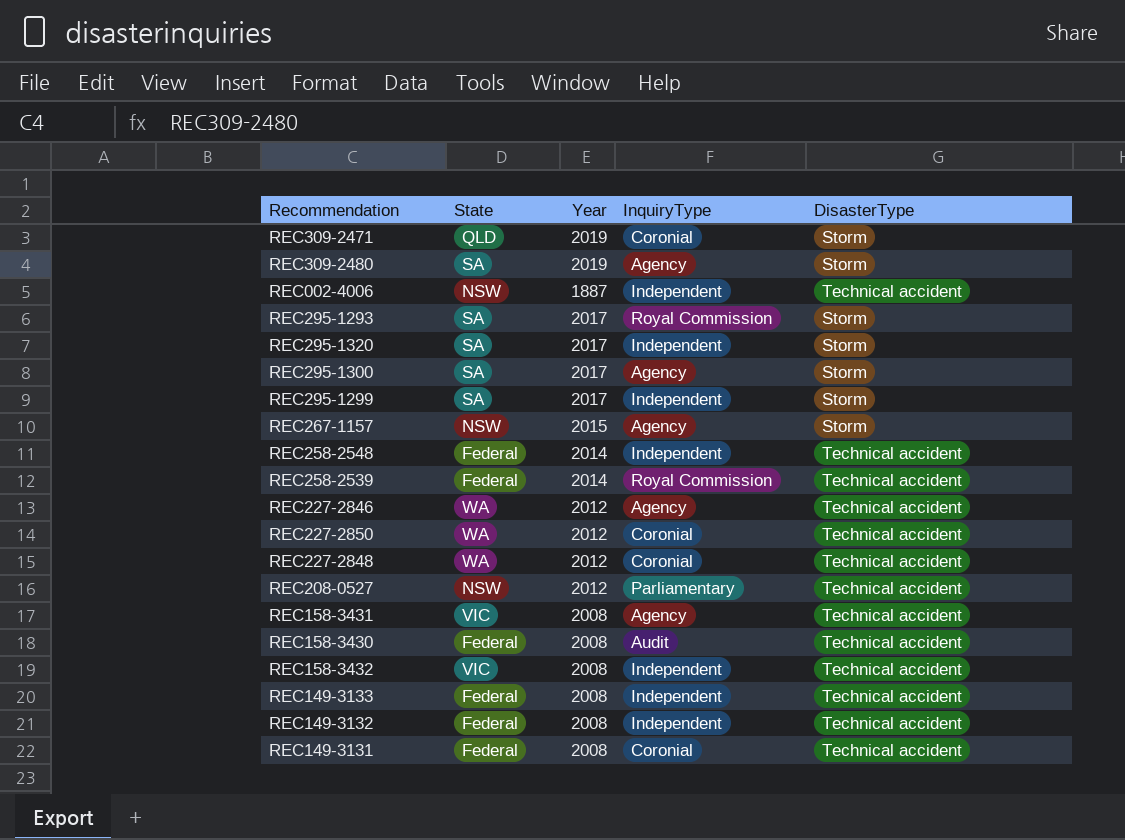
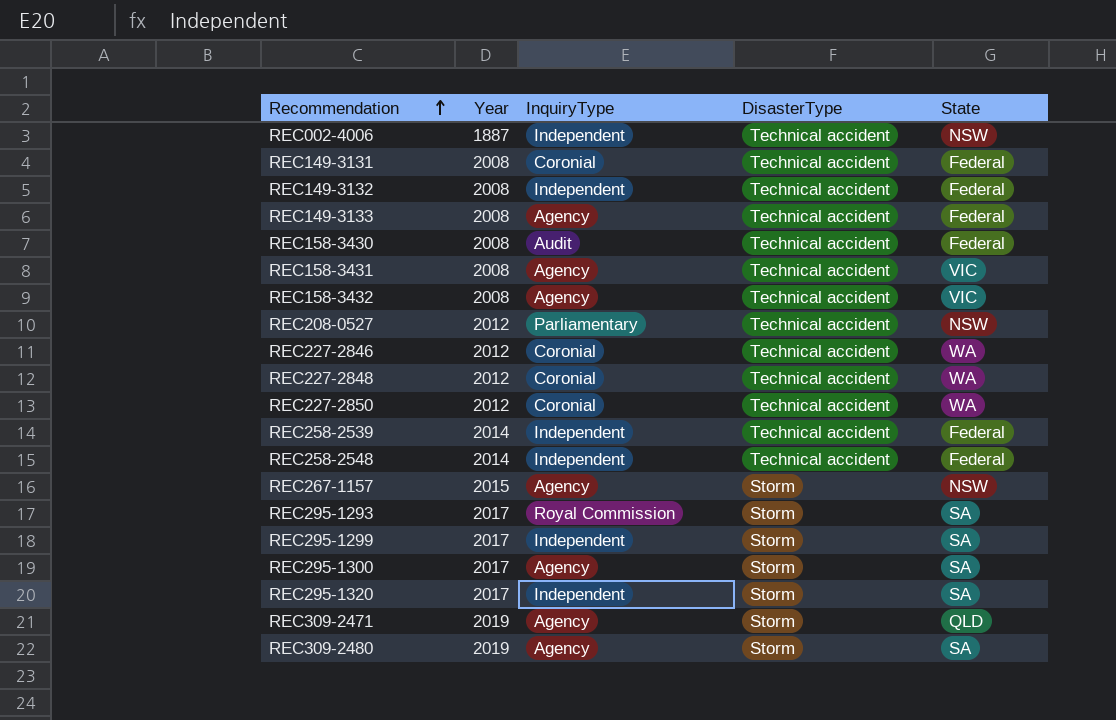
row order: none -> Recommendation ascending
column State | position: 2 -> 5
REC149-3133 | InquiryType: Independent -> Agency
REC158-3432 | InquiryType: Independent -> Agency
REC227-2846 | InquiryType: Agency -> Coronial
REC258-2539 | InquiryType: Royal Commission -> Independent
REC309-2471 | InquiryType: Coronial -> Agency

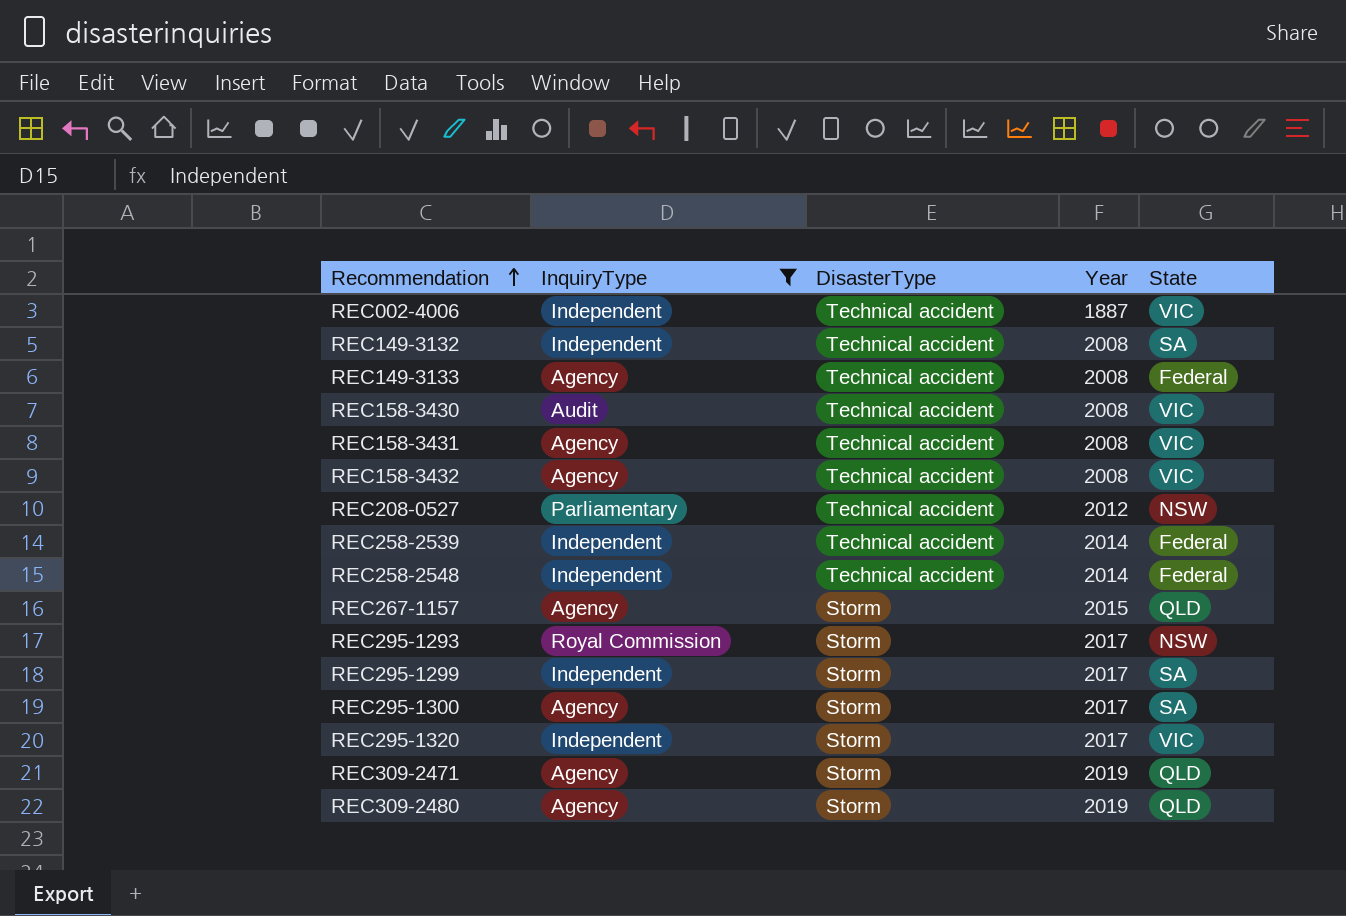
filter: none -> InquiryType != Coronial
column Year | position: 2 -> 4
REC002-4006 | State: NSW -> VIC
REC149-3132 | State: Federal -> SA
REC158-3430 | State: Federal -> VIC
REC267-1157 | State: NSW -> QLD
REC295-1293 | State: SA -> NSW
REC295-1320 | State: SA -> VIC
REC309-2480 | State: SA -> QLD

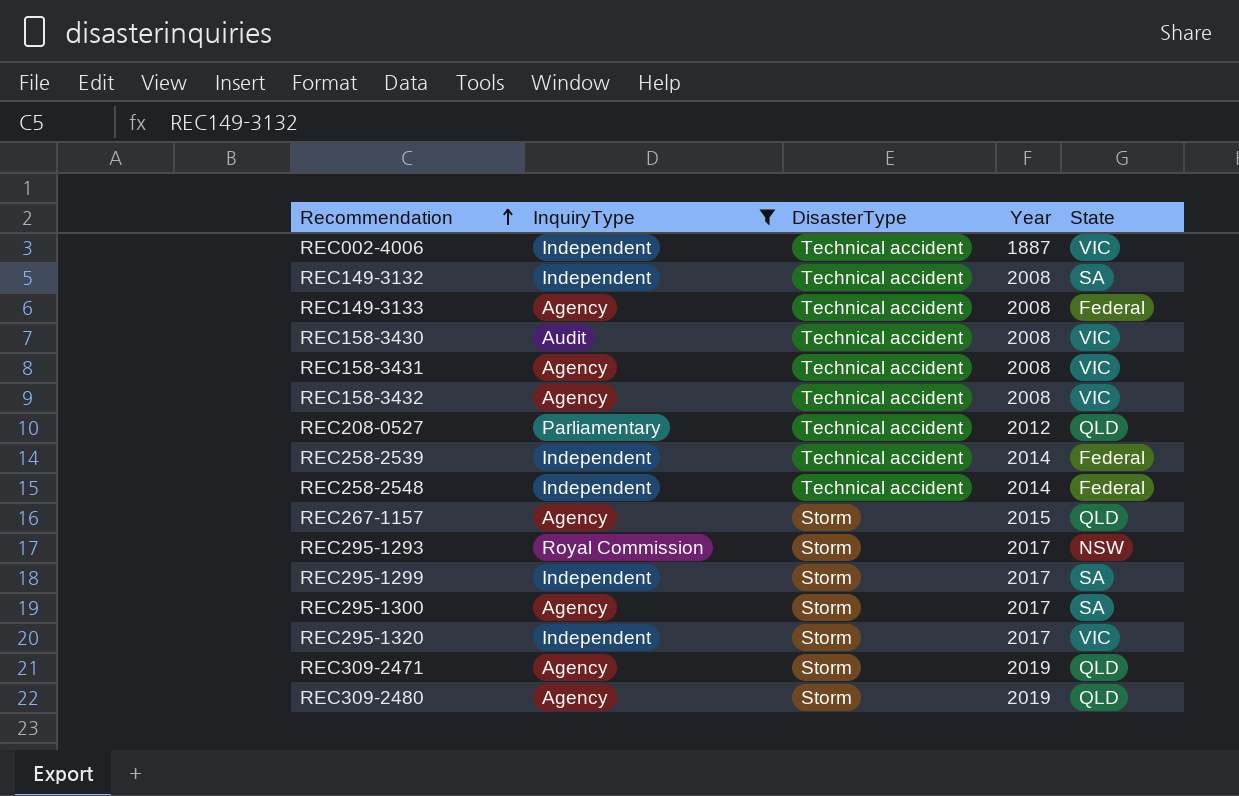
REC208-0527 | State: NSW -> QLD

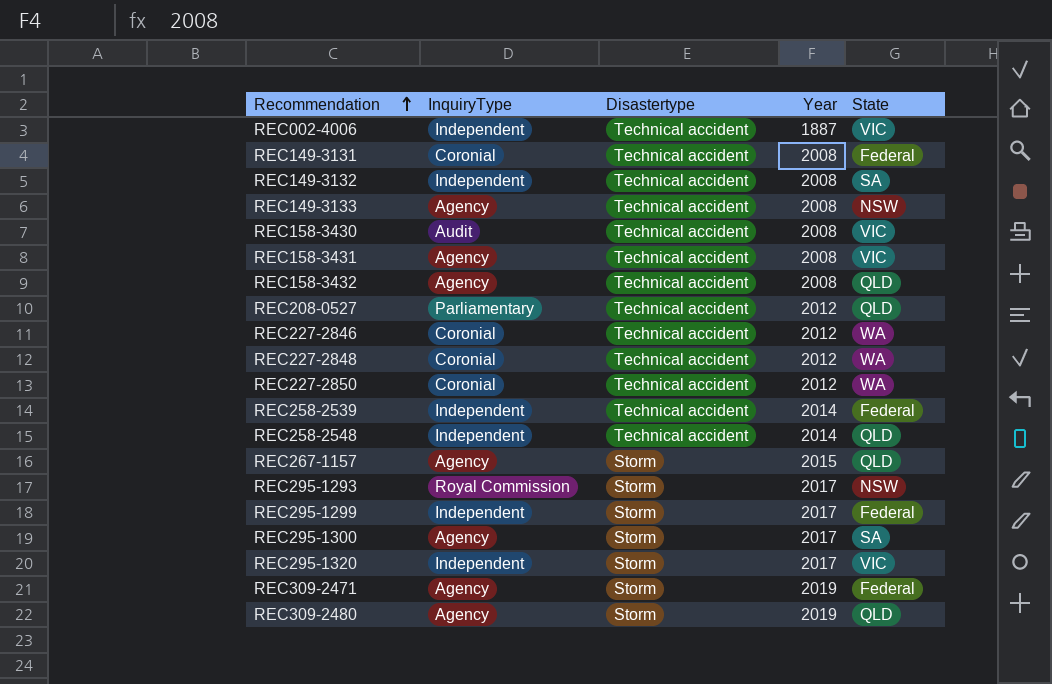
filter: InquiryType != Coronial -> none
column name: DisasterType -> Disastertype
REC149-3133 | State: Federal -> NSW
REC158-3432 | State: VIC -> QLD
REC258-2548 | State: Federal -> QLD
REC295-1299 | State: SA -> Federal
REC309-2471 | State: QLD -> Federal

